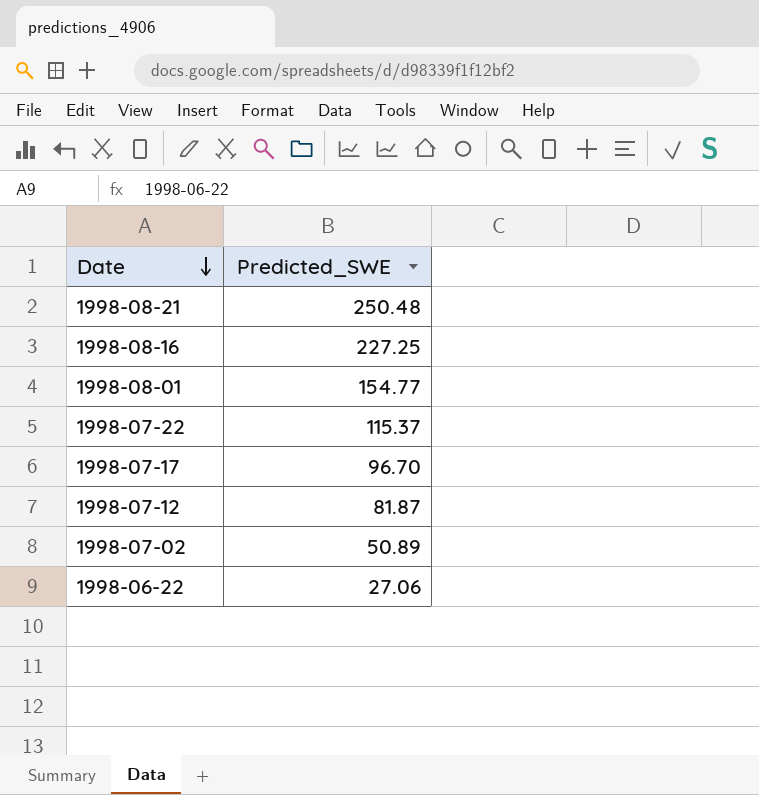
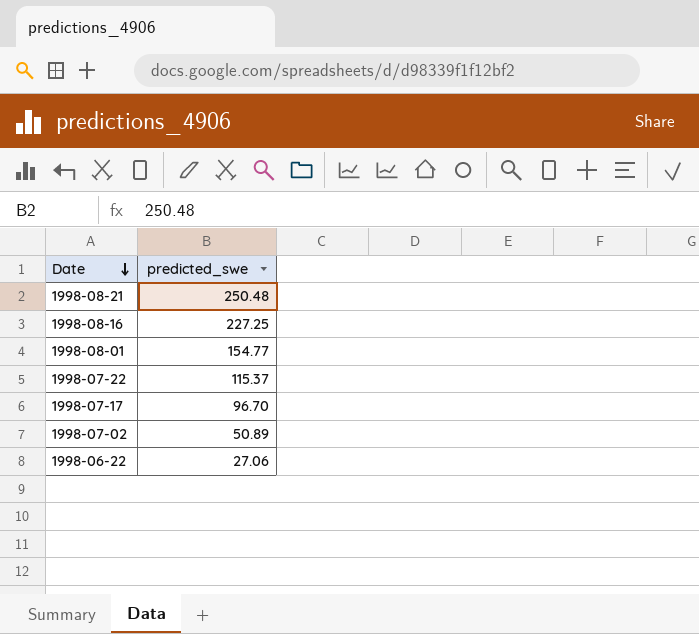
column name: Predicted_SWE -> predicted_swe
row 1998-07-12: 81.87 -> none

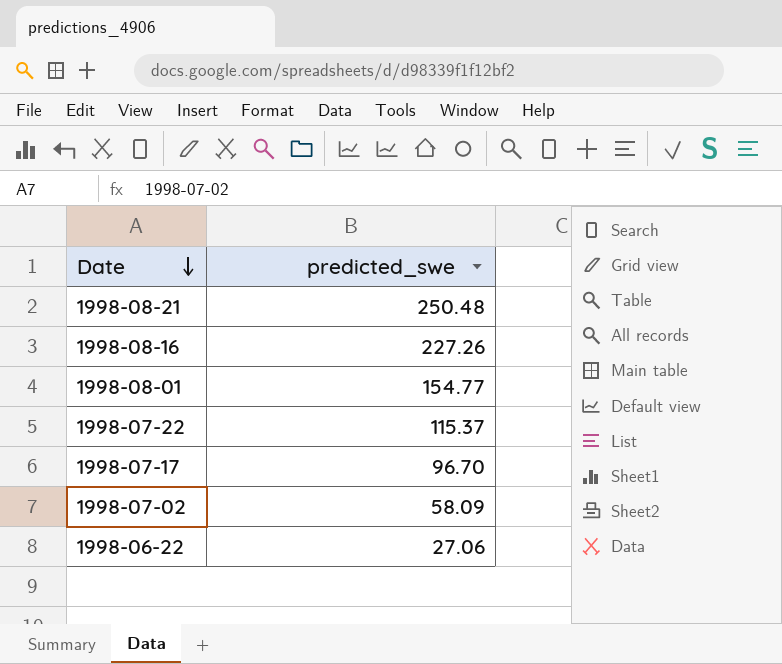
1998-08-16 | predicted_swe: 227.25 -> 227.26
1998-07-02 | predicted_swe: 50.89 -> 58.09

